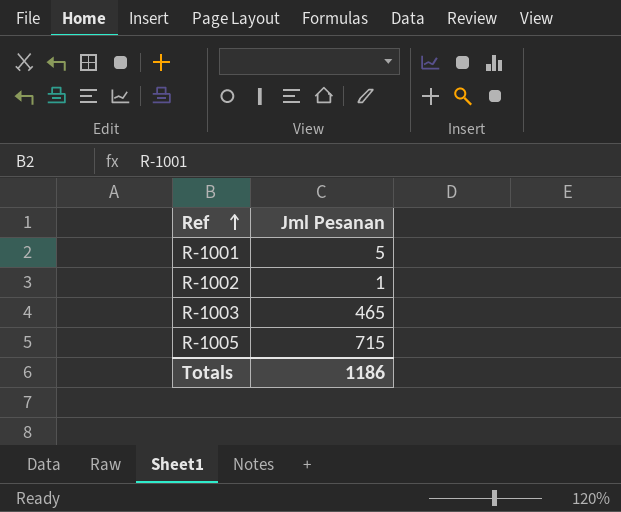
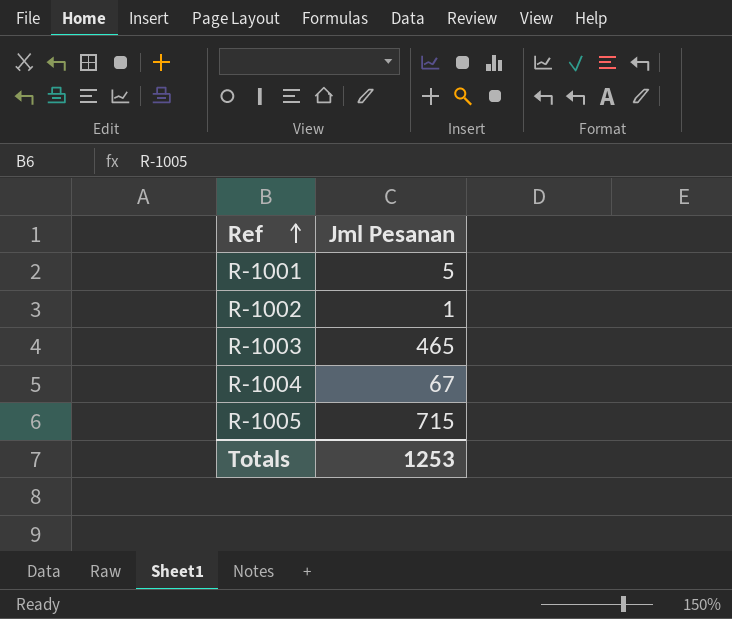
row R-1004: none -> 67
Totals | Jml Pesanan: 1186 -> 1253

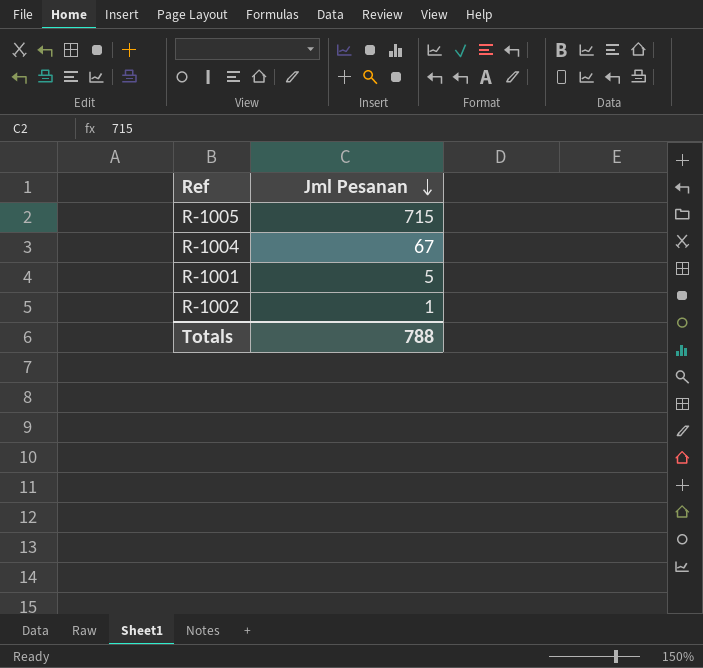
row order: Ref ascending -> Jml Pesanan descending
row R-1003: 465 -> none
Totals | Jml Pesanan: 1253 -> 788

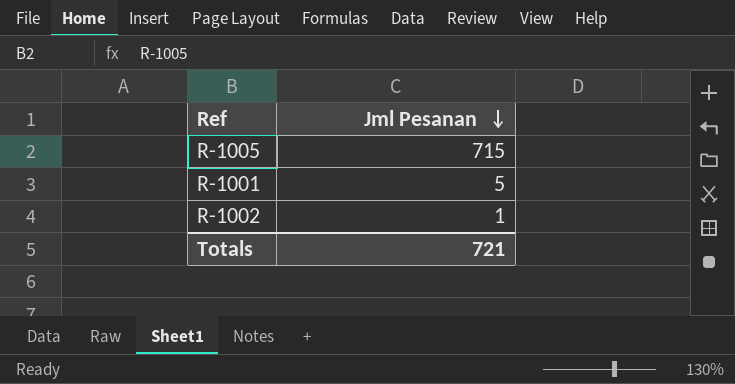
row R-1004: 67 -> none
Totals | Jml Pesanan: 788 -> 721

